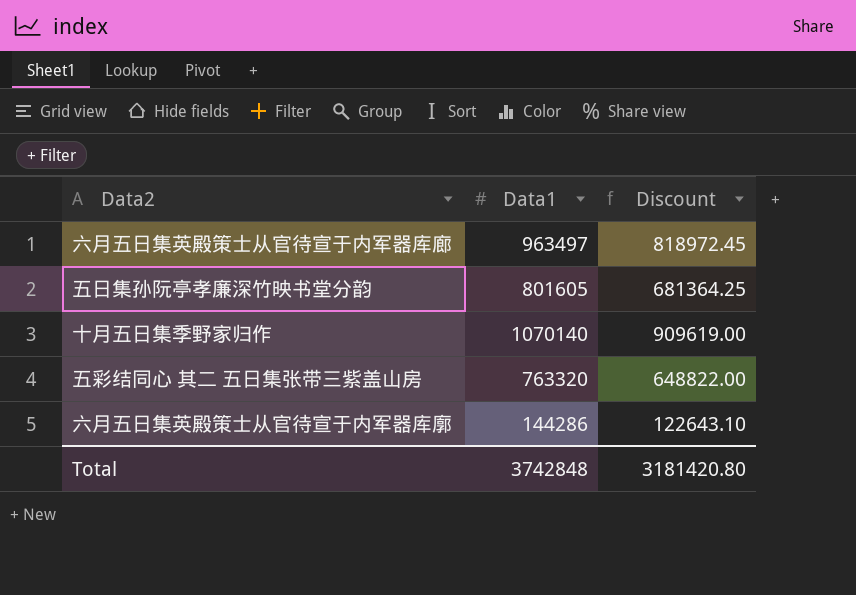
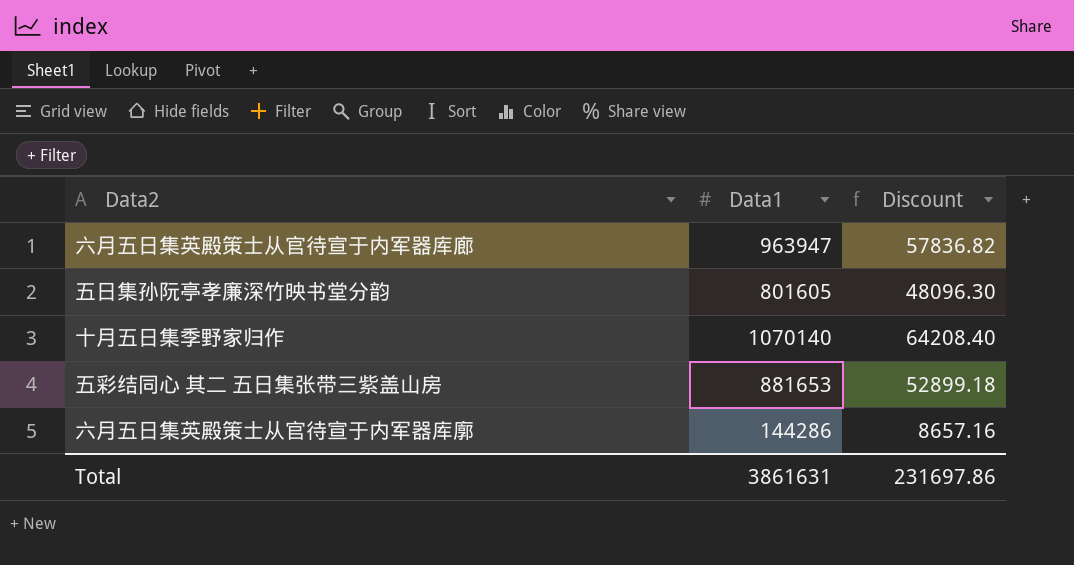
column Discount | formula: [Data1] * 0.85 -> [Data1] * 0.06
六月五日集英殿策士从官待宣于内军器库廊 | Data1: 963497 -> 963947
五彩结同心 其二 五日集张带三紫盖山房 | Data1: 763320 -> 881653
Total | Data1: 3742848 -> 3861631
Total | Discount: 3181420.80 -> 231697.86

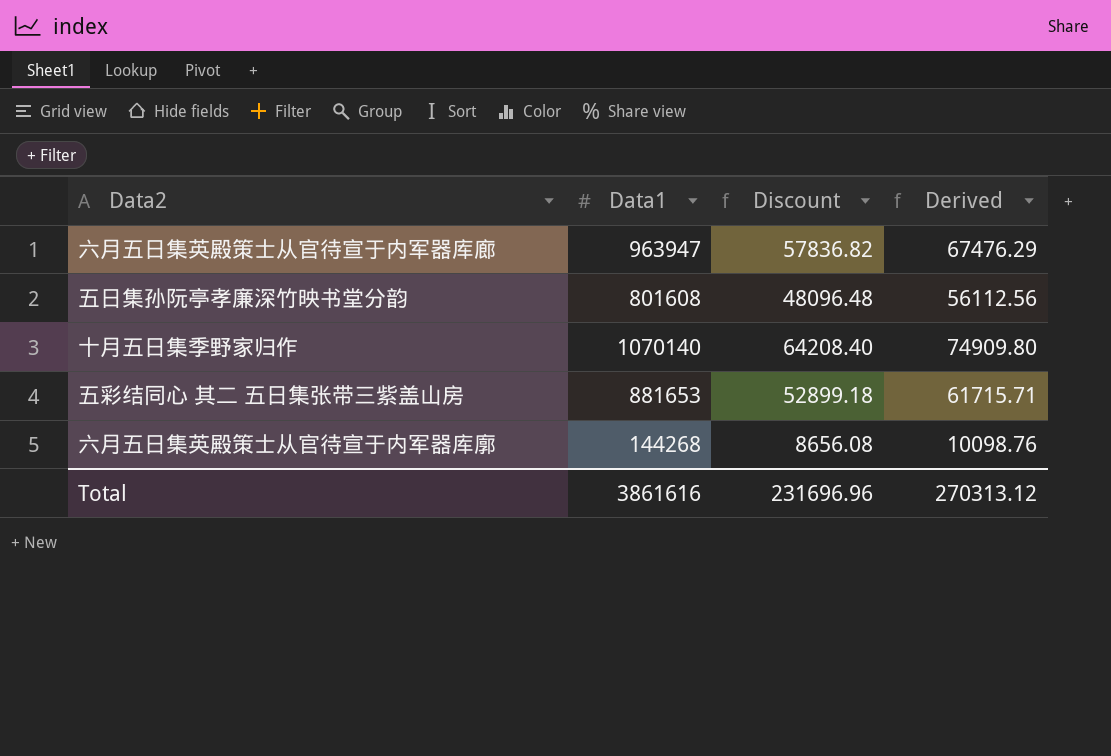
column Derived | formula: none -> [Data1] * 0.07
五日集孙阮亭孝廉深竹映书堂分韵 | Data1: 801605 -> 801608
五日集孙阮亭孝廉深竹映书堂分韵 | Discount: 48096.30 -> 48096.48
六月五日集英殿策士从官待宣于内军器库廓 | Data1: 144286 -> 144268
六月五日集英殿策士从官待宣于内军器库廓 | Discount: 8657.16 -> 8656.08
Total | Data1: 3861631 -> 3861616
Total | Discount: 231697.86 -> 231696.96

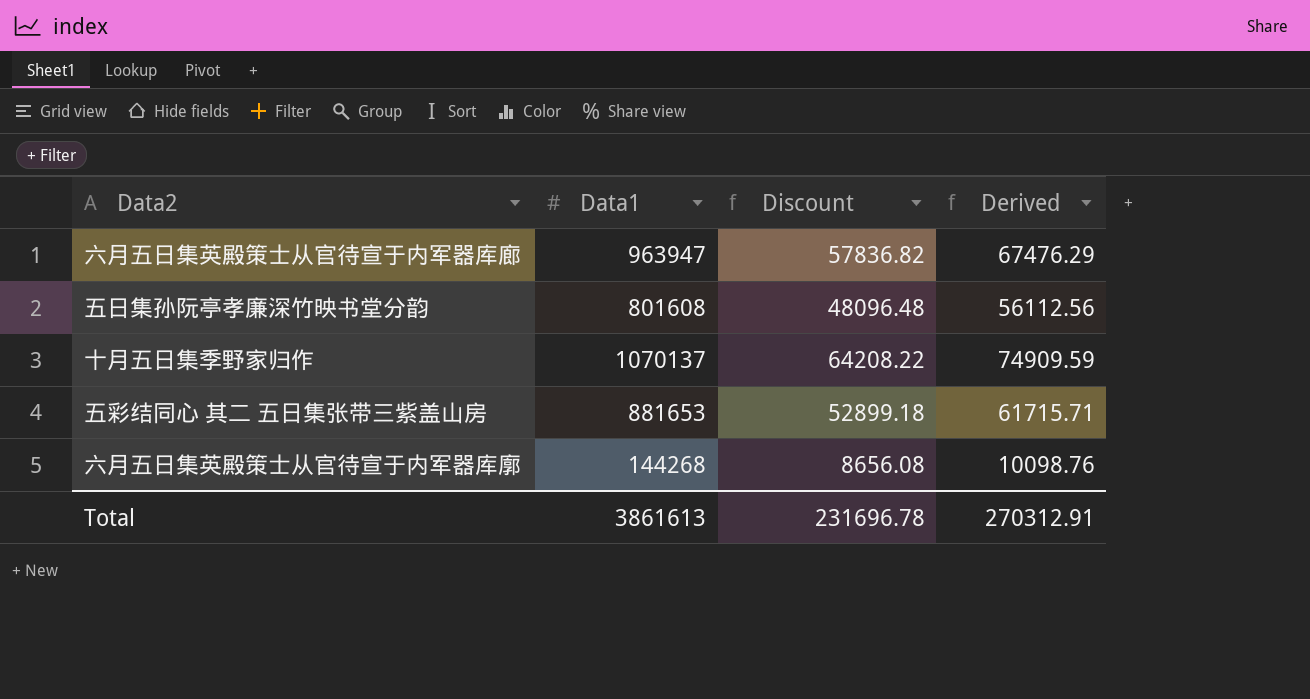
十月五日集季野家归作 | Data1: 1070140 -> 1070137
十月五日集季野家归作 | Discount: 64208.40 -> 64208.22
十月五日集季野家归作 | Derived: 74909.80 -> 74909.59
Total | Data1: 3861616 -> 3861613
Total | Discount: 231696.96 -> 231696.78
Total | Derived: 270313.12 -> 270312.91

